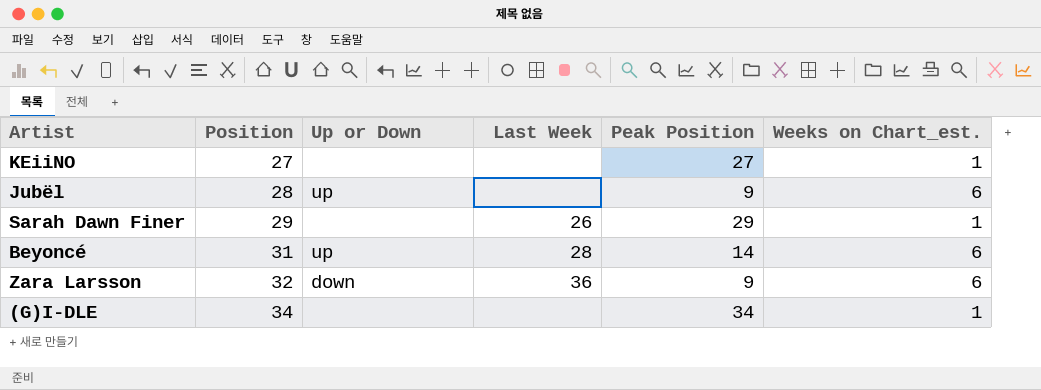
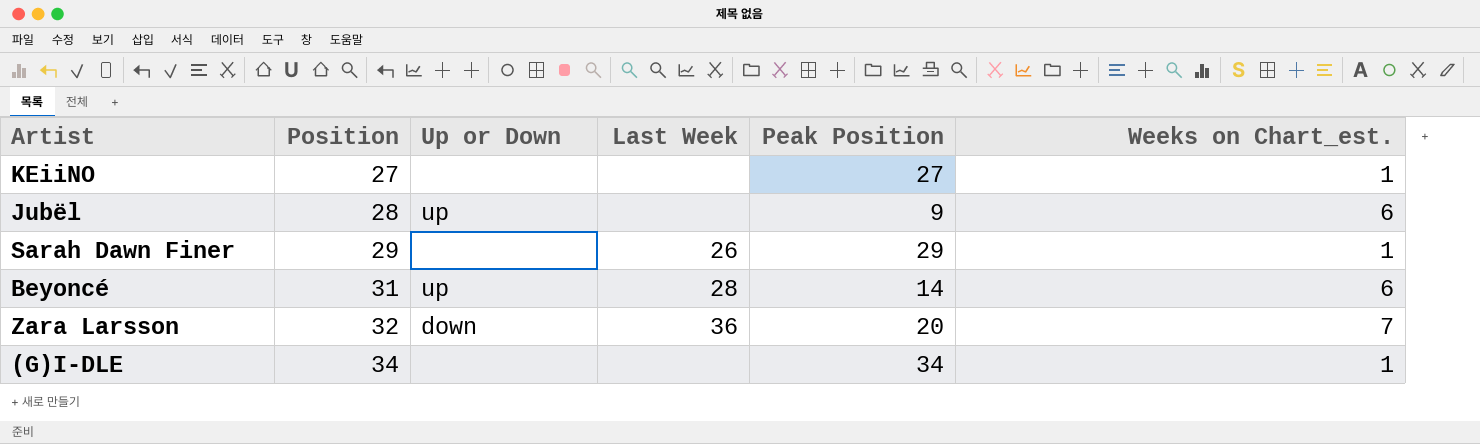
Zara Larsson | Peak Position: 9 -> 20
Zara Larsson | Weeks on Chart_est.: 6 -> 7

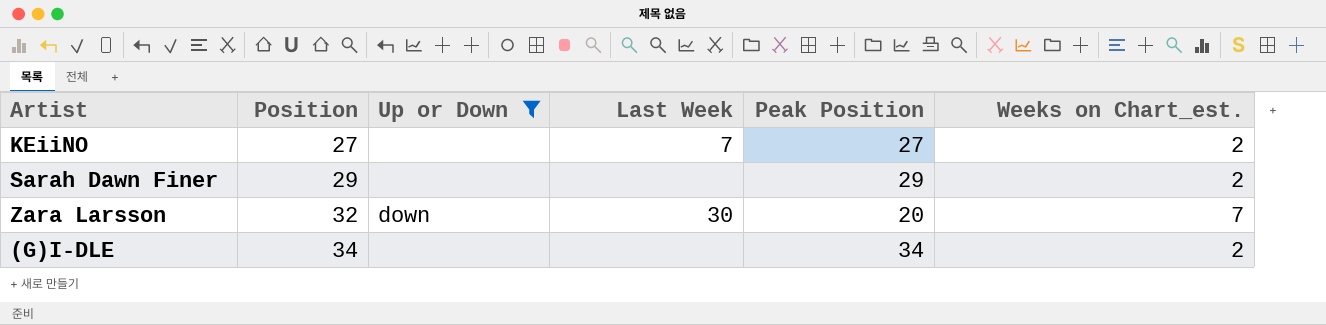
filter: none -> Up or Down != up
KEiiNO | Last Week: none -> 7
KEiiNO | Weeks on Chart_est.: 1 -> 2
Sarah Dawn Finer | Last Week: 26 -> none
Sarah Dawn Finer | Weeks on Chart_est.: 1 -> 2
Zara Larsson | Last Week: 36 -> 30
(G)I-DLE | Weeks on Chart_est.: 1 -> 2

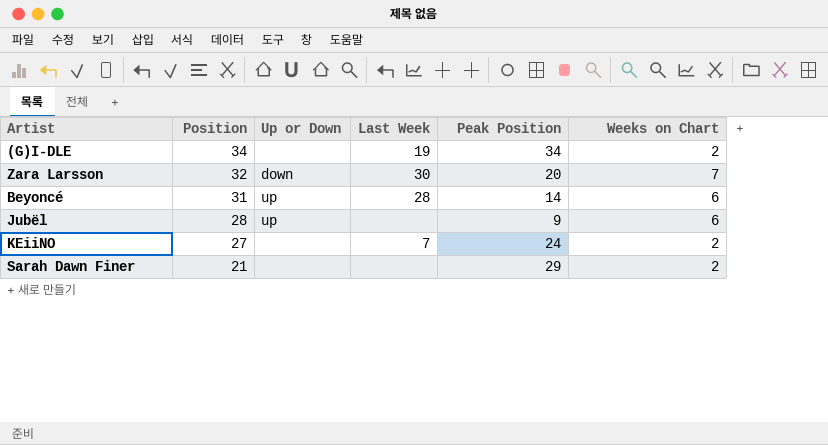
filter: Up or Down != up -> none
row order: Position ascending -> Position descending
column name: Weeks on Chart_est. -> Weeks on Chart
(G)I-DLE | Last Week: none -> 19
KEiiNO | Peak Position: 27 -> 24
Sarah Dawn Finer | Position: 29 -> 21

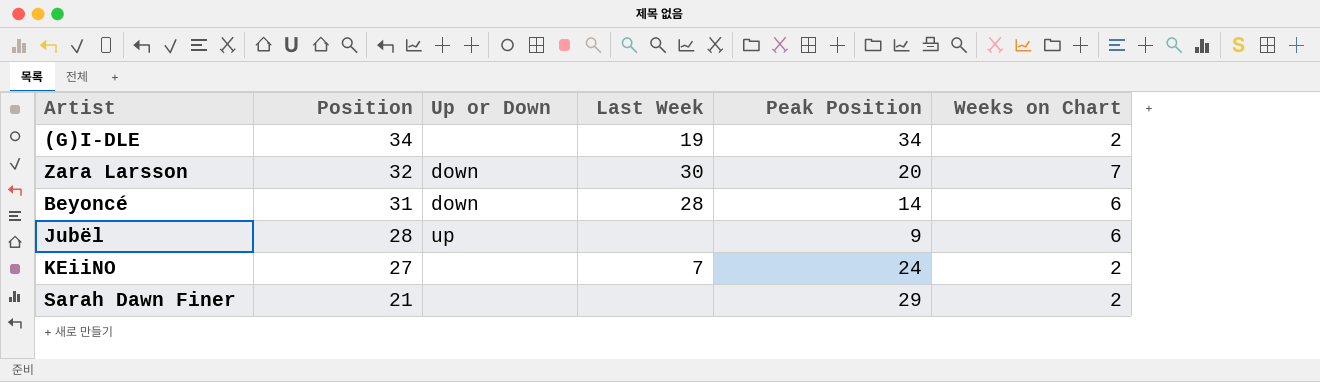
Beyoncé | Up or Down: up -> down

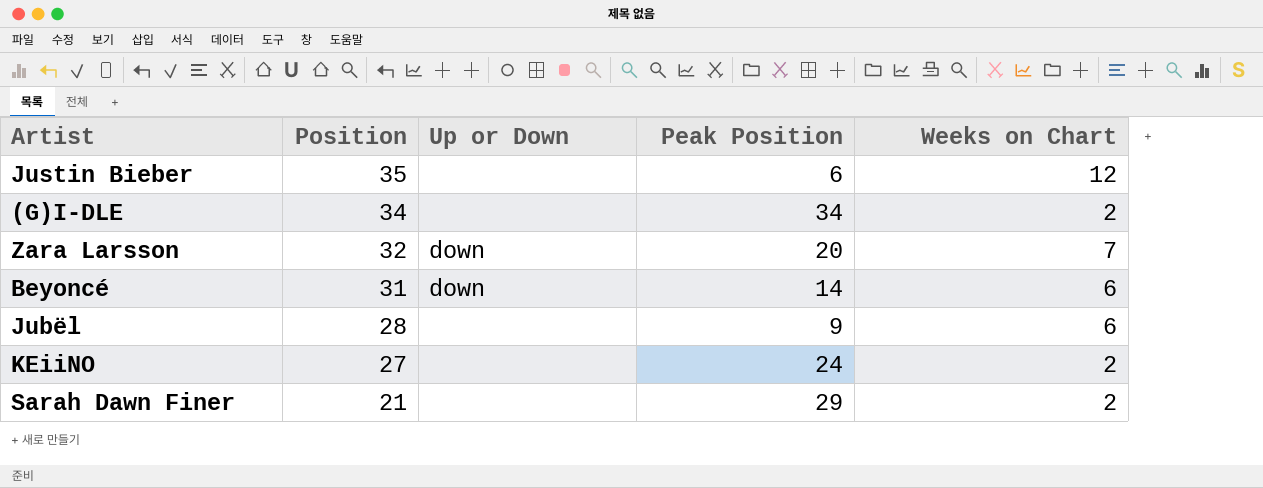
column Last Week | position: 4 -> none
row Justin Bieber: none -> 35 | none | 6 | 12
Jubël | Up or Down: up -> none

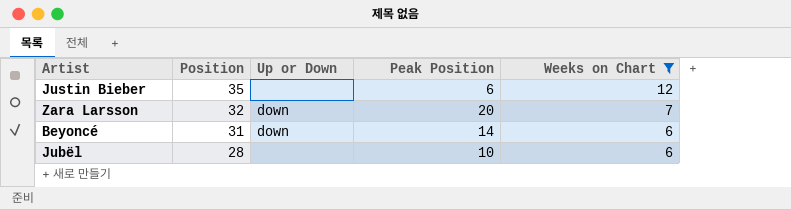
filter: none -> Weeks on Chart != 2
Jubël | Peak Position: 9 -> 10

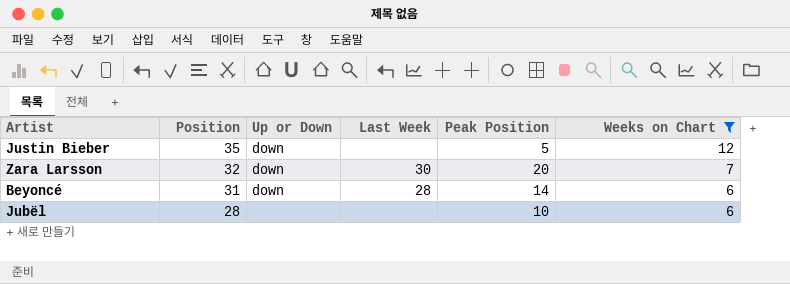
column Last Week | position: none -> 4
Justin Bieber | Up or Down: none -> down
Justin Bieber | Peak Position: 6 -> 5

